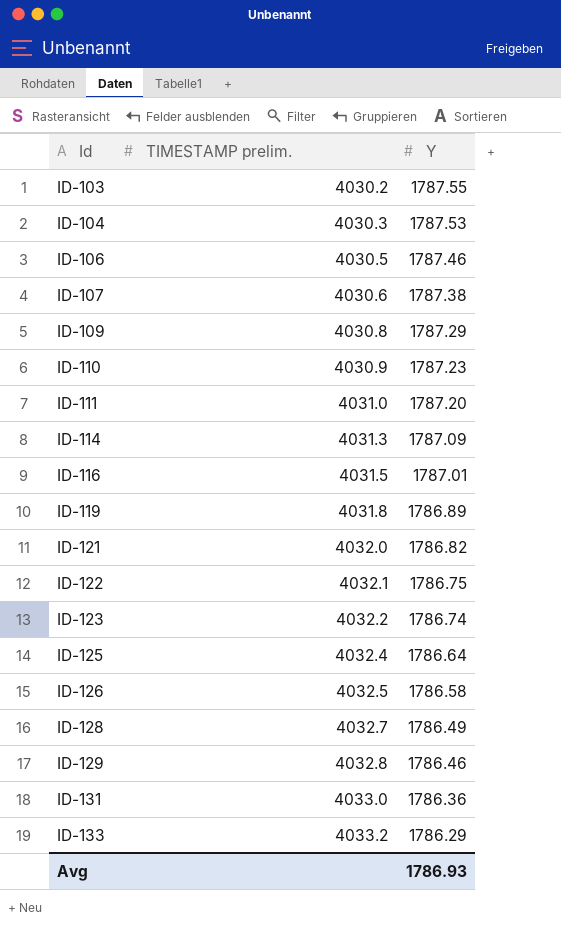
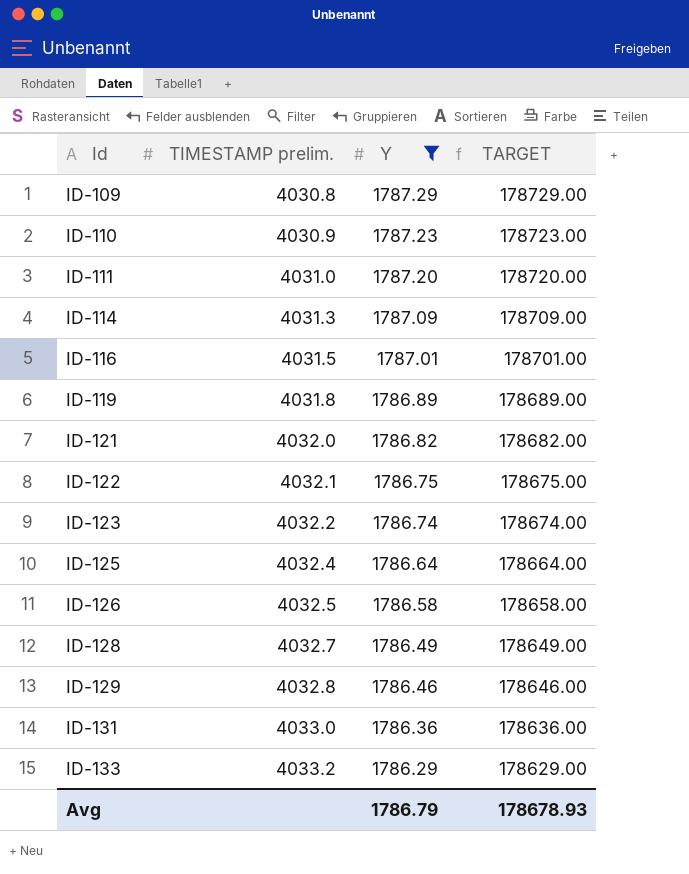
filter: none -> Y <= 1787.29
column TARGET | formula: none -> [Y] * 100
Avg | Y: 1786.93 -> 1786.79

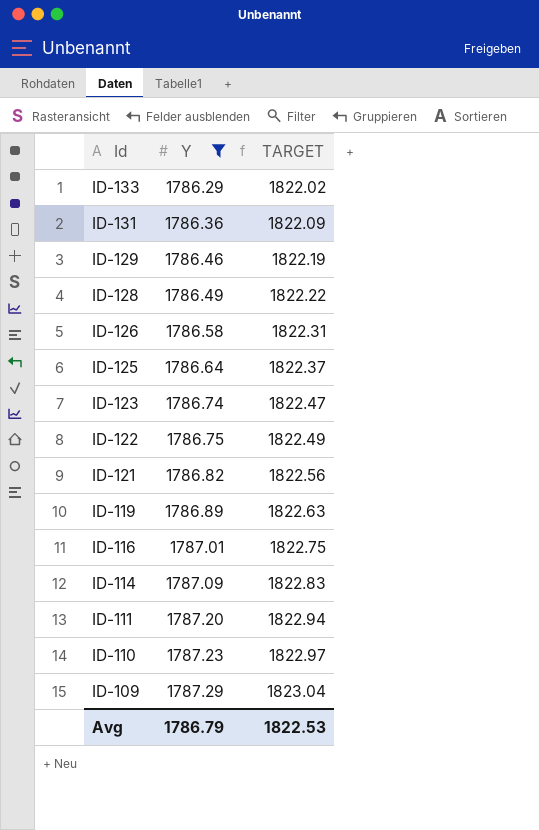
row order: Id ascending -> Id descending
column TIMESTAMP prelim. | position: 2 -> none
column TARGET | formula: [Y] * 100 -> [Y] * 1.02
Avg | TARGET: 178678.93 -> 1822.53

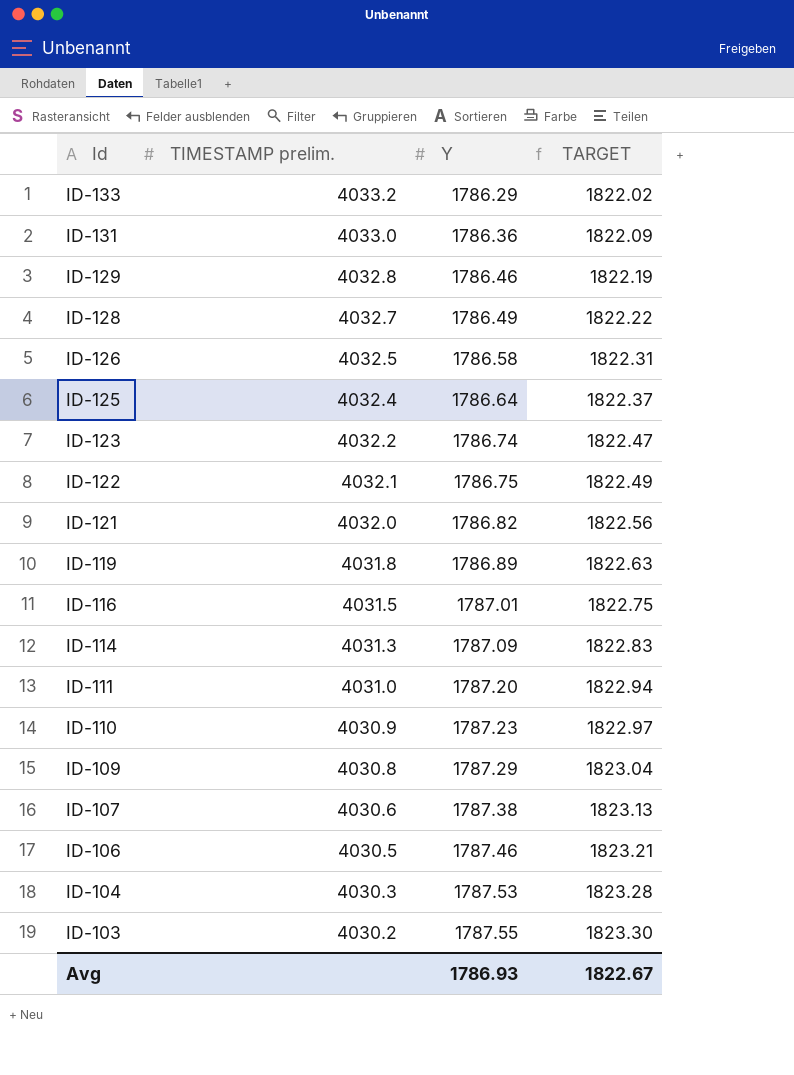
filter: Y <= 1787.29 -> none
column TIMESTAMP prelim. | position: none -> 2
Avg | Y: 1786.79 -> 1786.93
Avg | TARGET: 1822.53 -> 1822.67

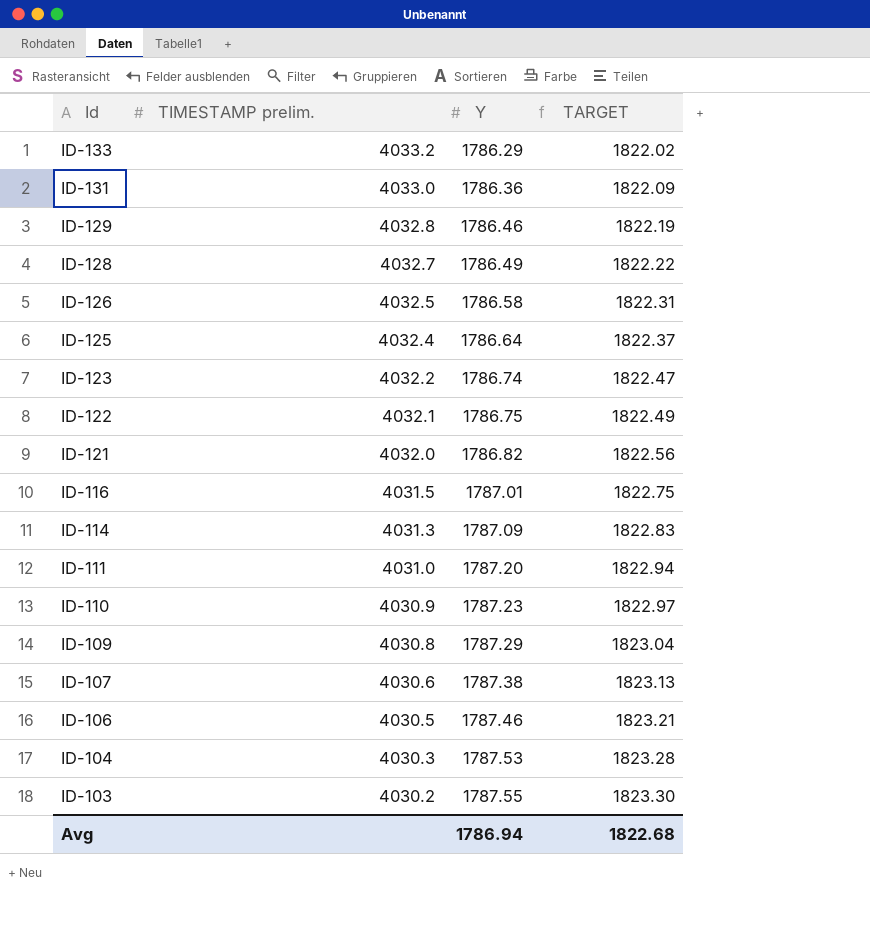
row ID-119: 4031.8 | 1786.89 | 1822.63 -> none
Avg | Y: 1786.93 -> 1786.94
Avg | TARGET: 1822.67 -> 1822.68

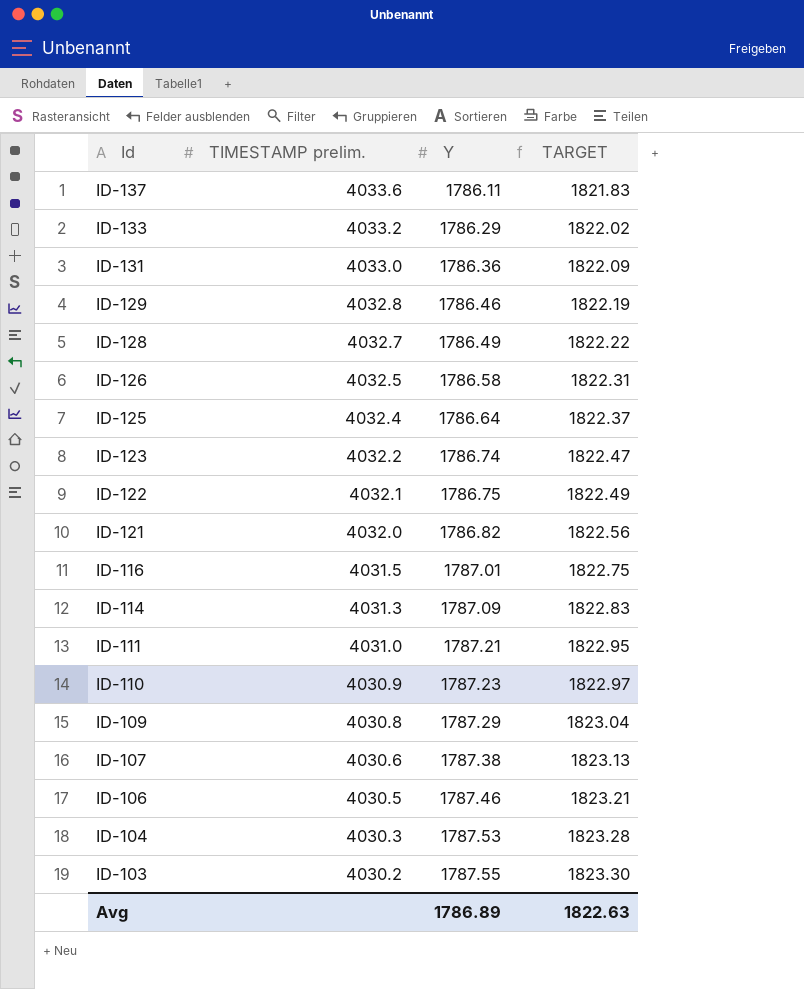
row ID-137: none -> 4033.6 | 1786.11 | 1821.83
ID-111 | Y: 1787.20 -> 1787.21
ID-111 | TARGET: 1822.94 -> 1822.95
Avg | Y: 1786.94 -> 1786.89
Avg | TARGET: 1822.68 -> 1822.63

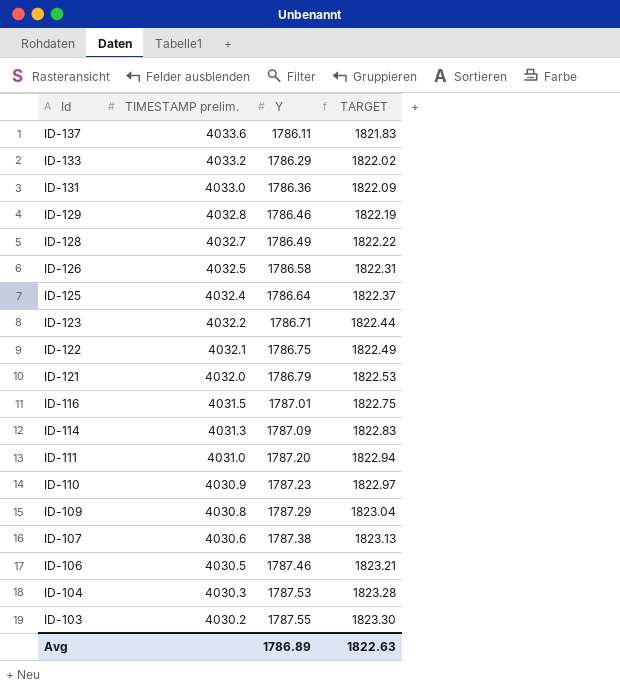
ID-123 | Y: 1786.74 -> 1786.71
ID-123 | TARGET: 1822.47 -> 1822.44
ID-121 | Y: 1786.82 -> 1786.79
ID-121 | TARGET: 1822.56 -> 1822.53
ID-111 | Y: 1787.21 -> 1787.20
ID-111 | TARGET: 1822.95 -> 1822.94

